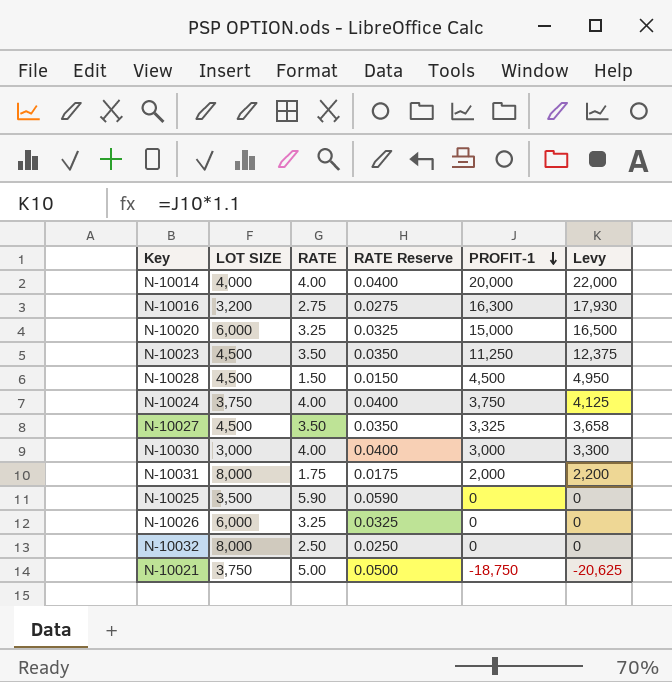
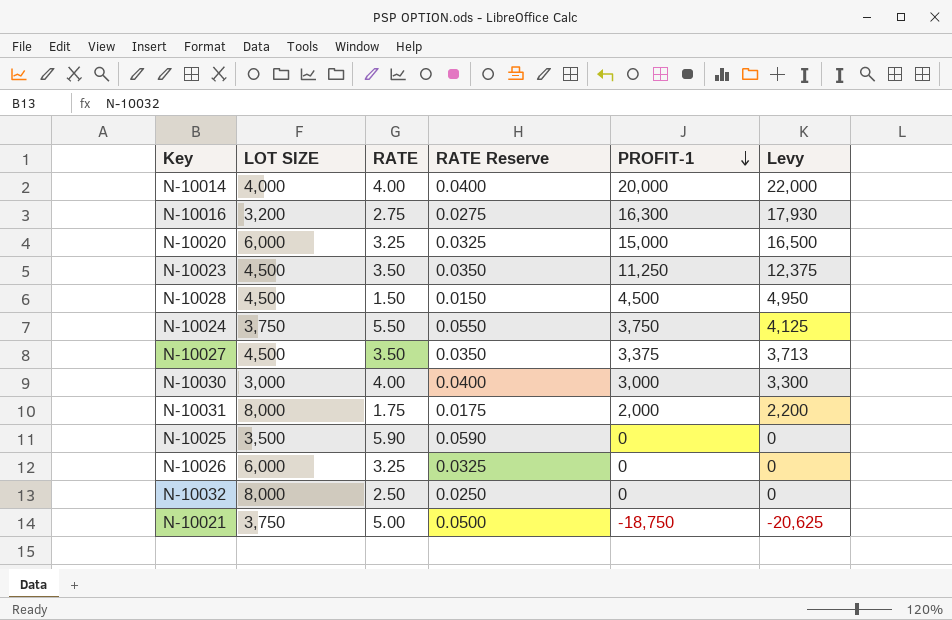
N-10024 | RATE: 4.00 -> 5.50
N-10024 | RATE Reserve: 0.0400 -> 0.0550
N-10027 | PROFIT-1: 3,325 -> 3,375
N-10027 | Levy: 3,658 -> 3,713

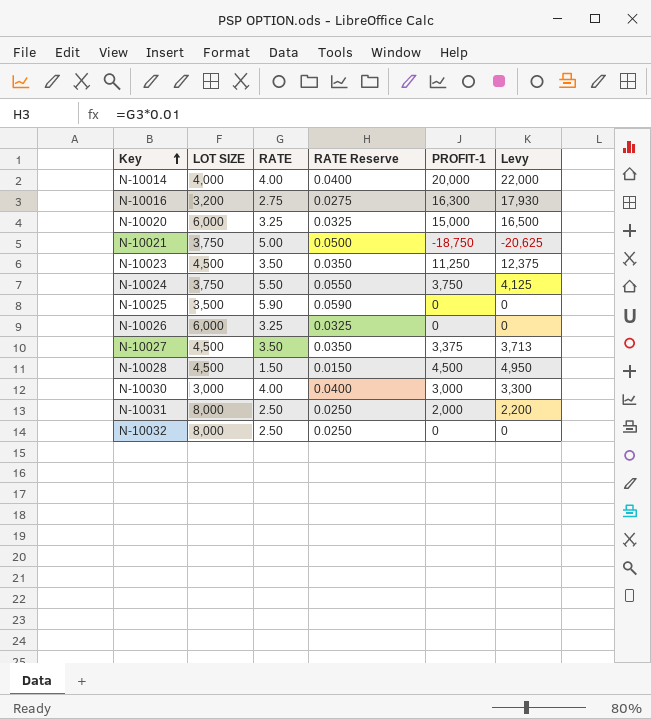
row order: PROFIT-1 descending -> Key ascending
N-10031 | RATE: 1.75 -> 2.50
N-10031 | RATE Reserve: 0.0175 -> 0.0250

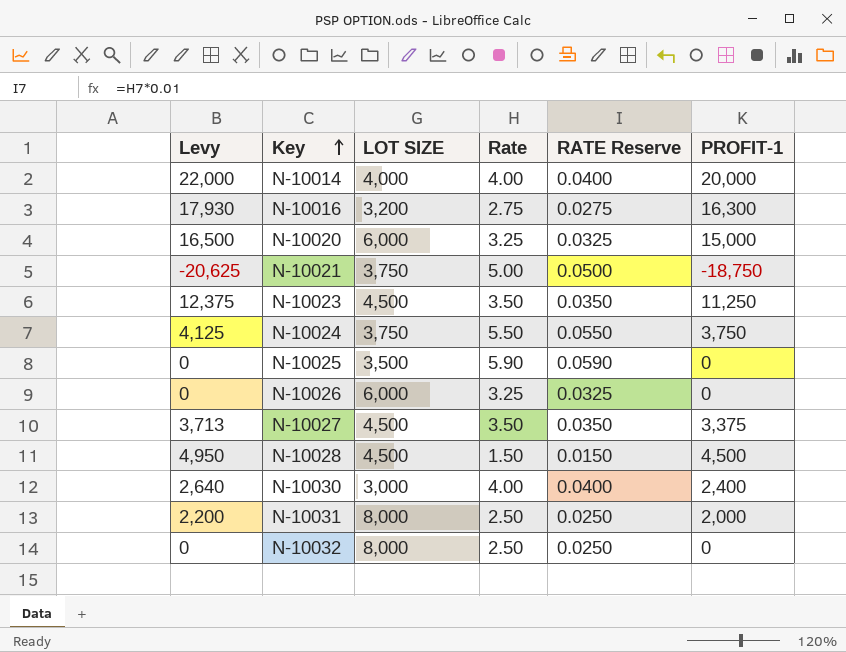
column Levy | position: 6 -> 1
column name: RATE -> Rate
N-10030 | Levy: 3,300 -> 2,640
N-10030 | PROFIT-1: 3,000 -> 2,400

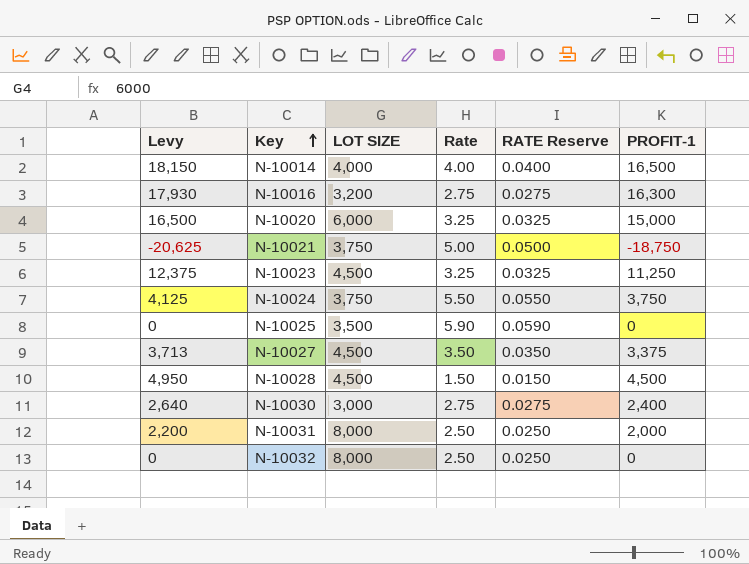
row N-10026: 0 | 6,000 | 3.25 | 0.0325 | 0 -> none
N-10014 | Levy: 22,000 -> 18,150
N-10014 | PROFIT-1: 20,000 -> 16,500
N-10023 | Rate: 3.50 -> 3.25
N-10023 | RATE Reserve: 0.0350 -> 0.0325
N-10030 | Rate: 4.00 -> 2.75
N-10030 | RATE Reserve: 0.0400 -> 0.0275

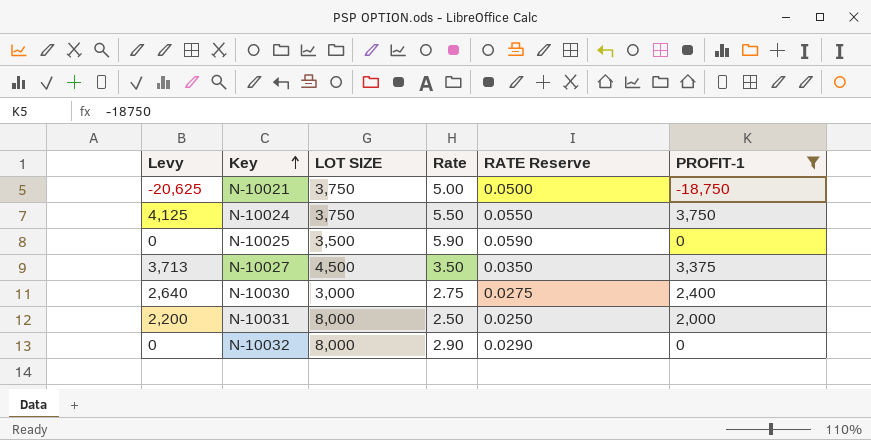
filter: none -> PROFIT-1 <= 3,750
N-10032 | Rate: 2.50 -> 2.90
N-10032 | RATE Reserve: 0.0250 -> 0.0290

